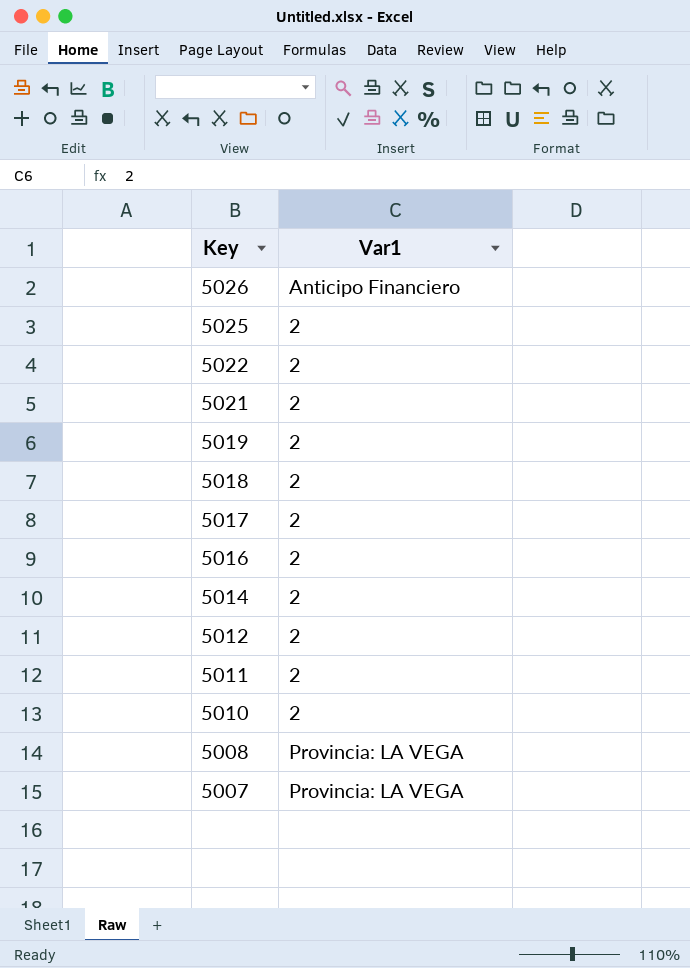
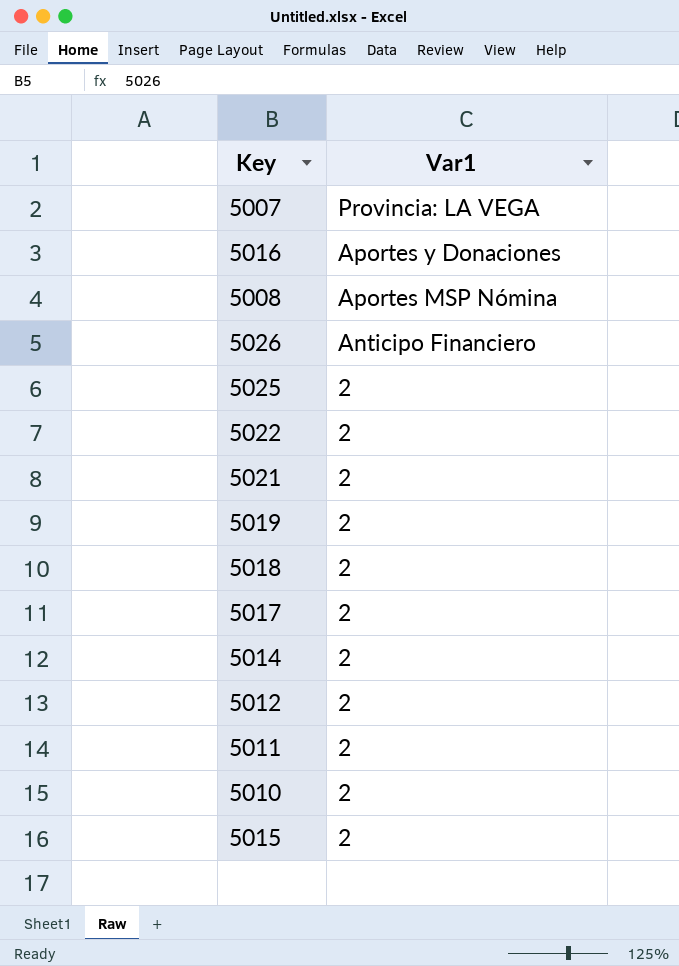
row order: Key descending -> Var1 descending
5016 | Var1: 2 -> Aportes y Donaciones
5008 | Var1: Provincia: LA VEGA -> Aportes MSP Nómina
row 5015: none -> 2

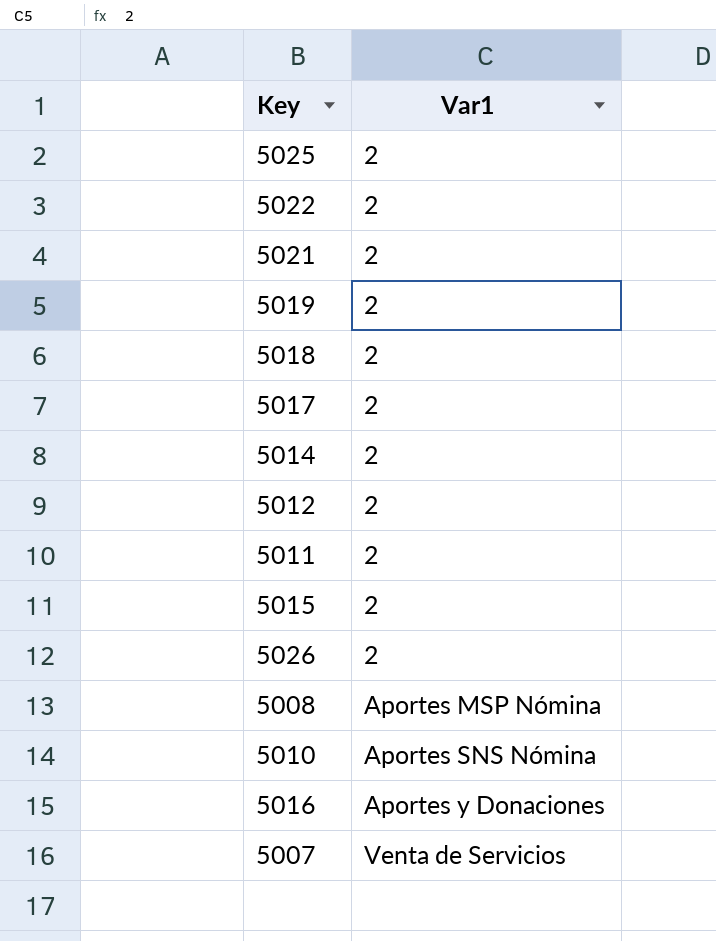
row order: Var1 descending -> Var1 ascending
5026 | Var1: Anticipo Financiero -> 2
5010 | Var1: 2 -> Aportes SNS Nómina
5007 | Var1: Provincia: LA VEGA -> Venta de Servicios

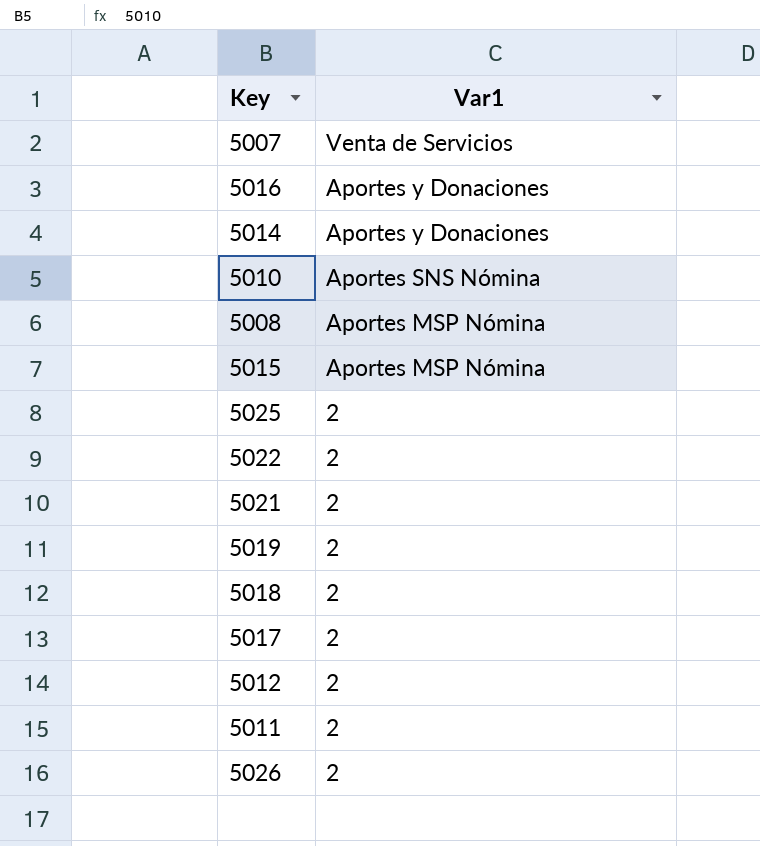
row order: Var1 ascending -> Var1 descending
5014 | Var1: 2 -> Aportes y Donaciones
5015 | Var1: 2 -> Aportes MSP Nómina

